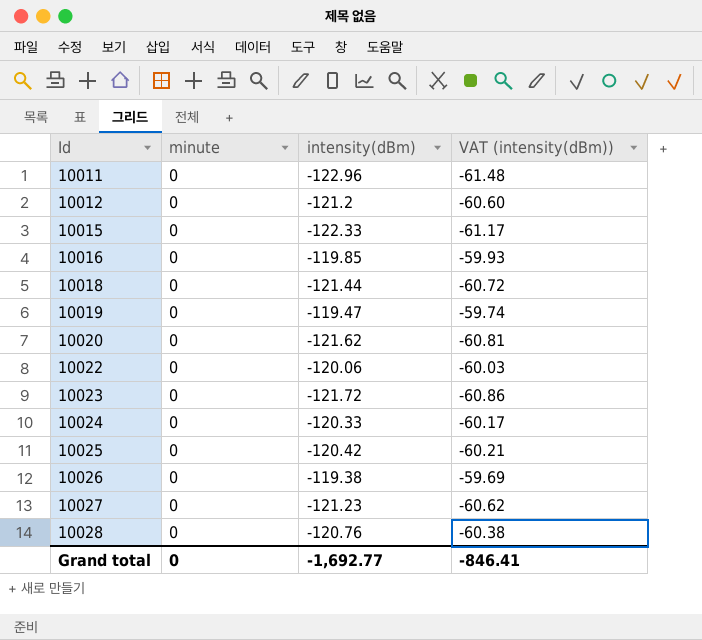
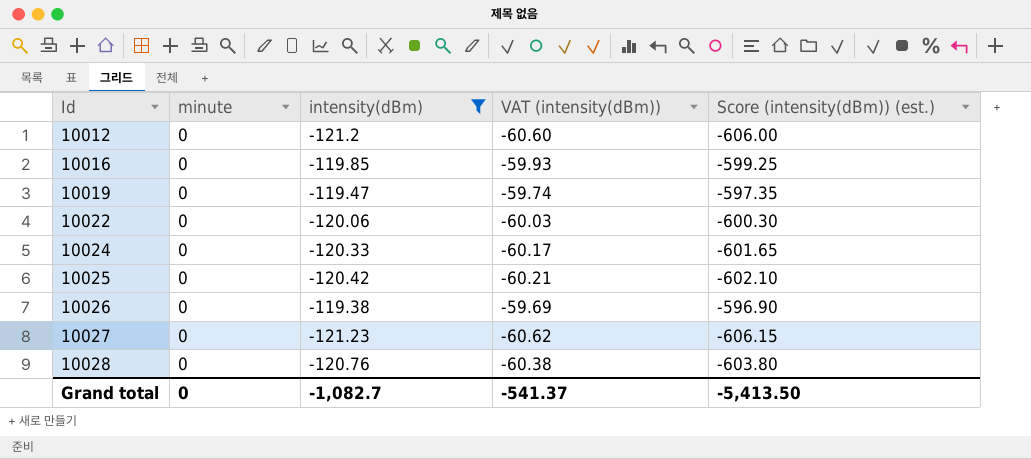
filter: none -> intensity(dBm) >= -121.23
column Score (intensity(dBm)) (est.) | formula: none -> [intensity(dBm)] * 5
Grand total | intensity(dBm): -1,692.77 -> -1,082.7
Grand total | VAT (intensity(dBm)): -846.41 -> -541.37

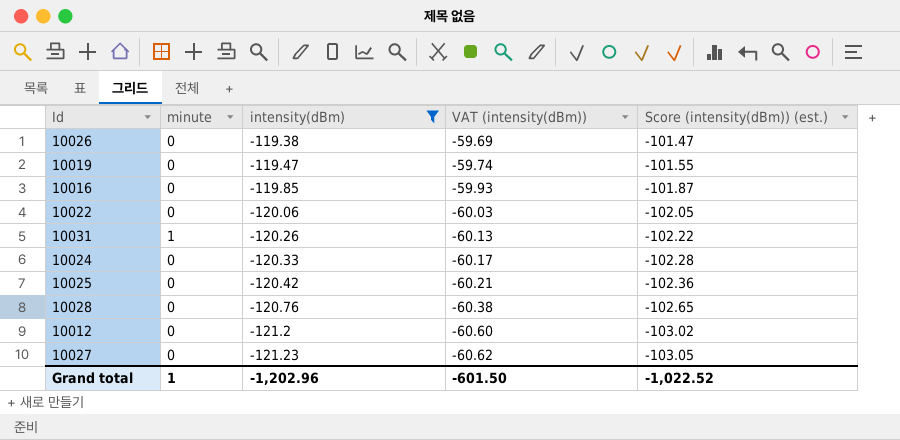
row order: Id ascending -> intensity(dBm) descending
column Score (intensity(dBm)) (est.) | formula: [intensity(dBm)] * 5 -> [intensity(dBm)] * 0.85
row 10031: none -> 1 | -120.26 | -60.13 | -102.22
Grand total | minute: 0 -> 1
Grand total | intensity(dBm): -1,082.7 -> -1,202.96
Grand total | VAT (intensity(dBm)): -541.37 -> -601.50
Grand total | Score (intensity(dBm)) (est.): -5,413.50 -> -1,022.52

